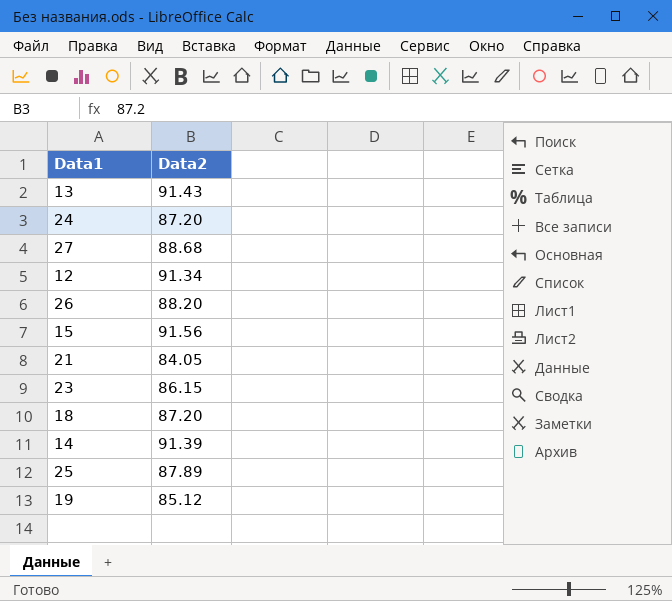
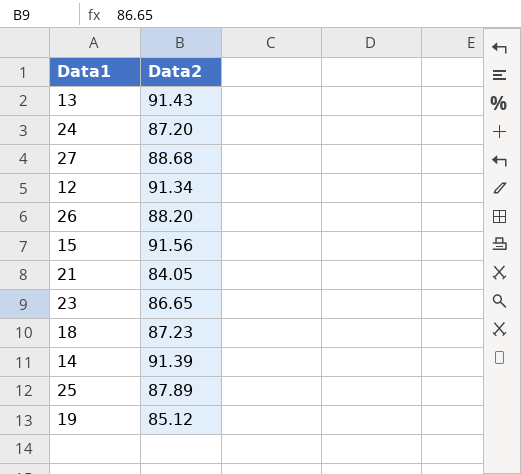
23 | Data2: 86.15 -> 86.65
18 | Data2: 87.20 -> 87.23

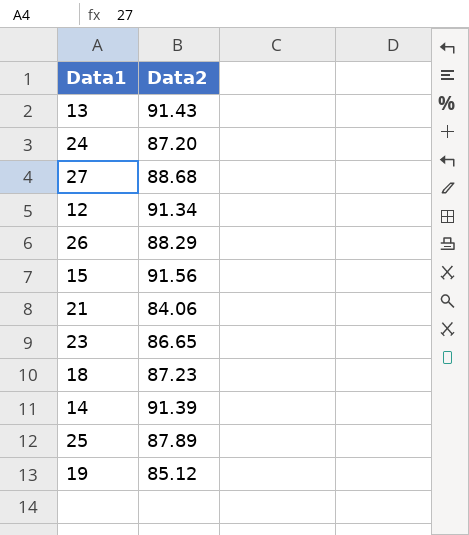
26 | Data2: 88.20 -> 88.29
21 | Data2: 84.05 -> 84.06

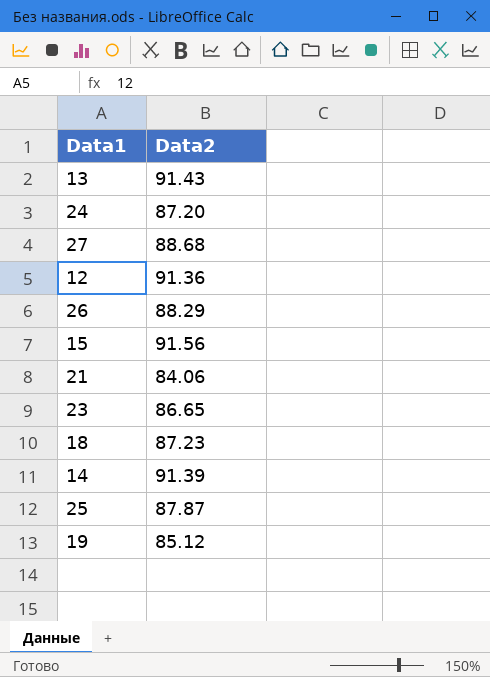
12 | Data2: 91.34 -> 91.36
25 | Data2: 87.89 -> 87.87

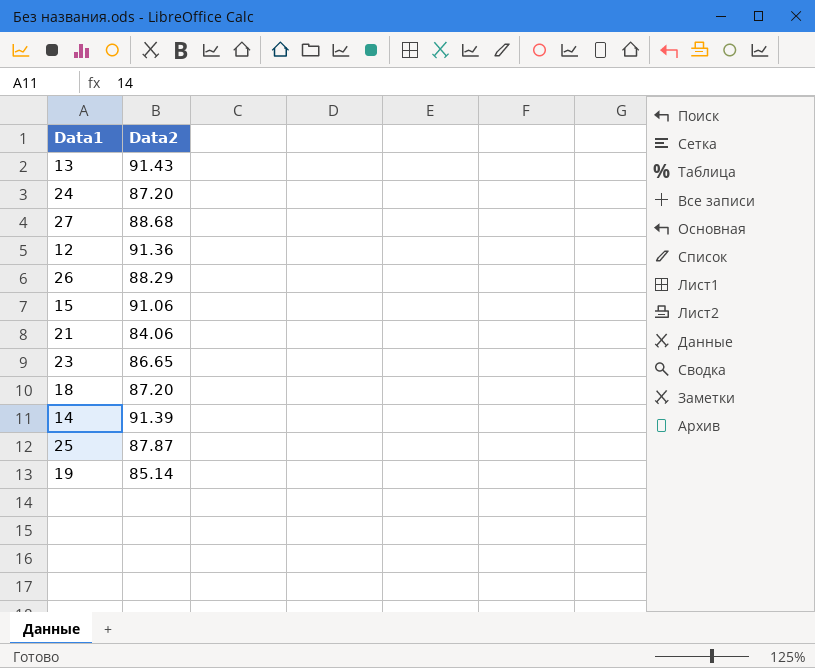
15 | Data2: 91.56 -> 91.06
18 | Data2: 87.23 -> 87.20
19 | Data2: 85.12 -> 85.14

